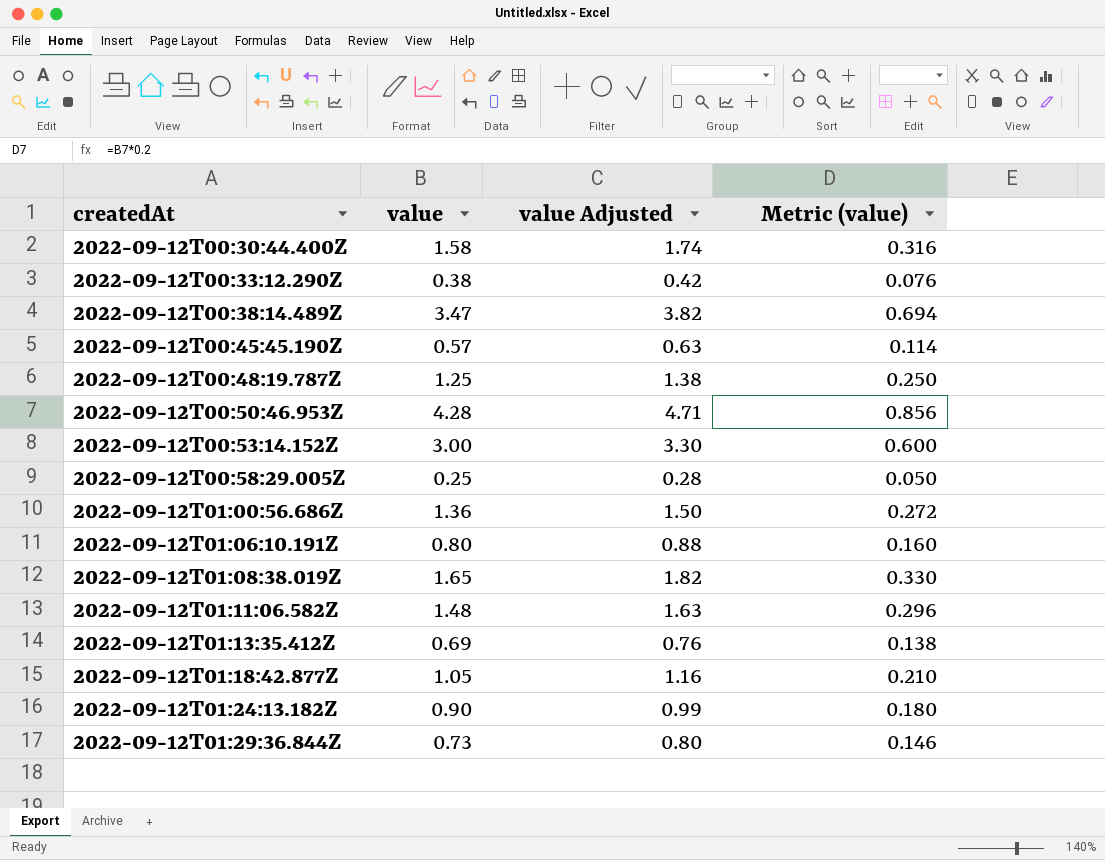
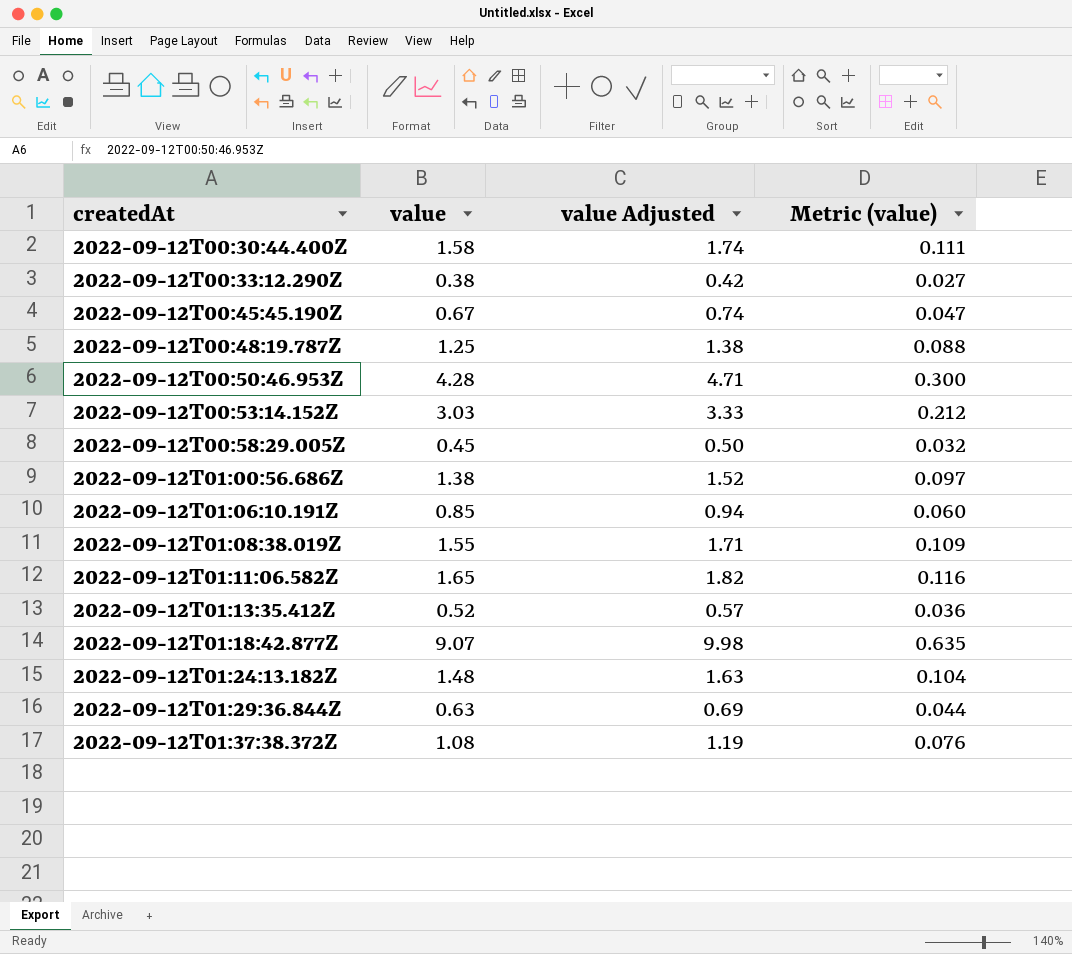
column Metric (value) | formula: [value] * 0.2 -> [value] * 0.07
row 2022-09-12T00:38:14.489Z: 3.47 | 3.82 | 0.694 -> none
2022-09-12T00:45:45.190Z | value: 0.57 -> 0.67
2022-09-12T00:45:45.190Z | value Adjusted: 0.63 -> 0.74
2022-09-12T00:53:14.152Z | value: 3.00 -> 3.03
2022-09-12T00:53:14.152Z | value Adjusted: 3.30 -> 3.33
2022-09-12T00:58:29.005Z | value: 0.25 -> 0.45
2022-09-12T00:58:29.005Z | value Adjusted: 0.28 -> 0.50
2022-09-12T01:00:56.686Z | value: 1.36 -> 1.38
2022-09-12T01:00:56.686Z | value Adjusted: 1.50 -> 1.52
2022-09-12T01:06:10.191Z | value: 0.80 -> 0.85
2022-09-12T01:06:10.191Z | value Adjusted: 0.88 -> 0.94
2022-09-12T01:08:38.019Z | value: 1.65 -> 1.55
2022-09-12T01:08:38.019Z | value Adjusted: 1.82 -> 1.71
2022-09-12T01:11:06.582Z | value: 1.48 -> 1.65
2022-09-12T01:11:06.582Z | value Adjusted: 1.63 -> 1.82
2022-09-12T01:13:35.412Z | value: 0.69 -> 0.52
2022-09-12T01:13:35.412Z | value Adjusted: 0.76 -> 0.57
2022-09-12T01:18:42.877Z | value: 1.05 -> 9.07
2022-09-12T01:18:42.877Z | value Adjusted: 1.16 -> 9.98
2022-09-12T01:24:13.182Z | value: 0.90 -> 1.48
2022-09-12T01:24:13.182Z | value Adjusted: 0.99 -> 1.63
2022-09-12T01:29:36.844Z | value: 0.73 -> 0.63
2022-09-12T01:29:36.844Z | value Adjusted: 0.80 -> 0.69
row 2022-09-12T01:37:38.372Z: none -> 1.08 | 1.19 | 0.076

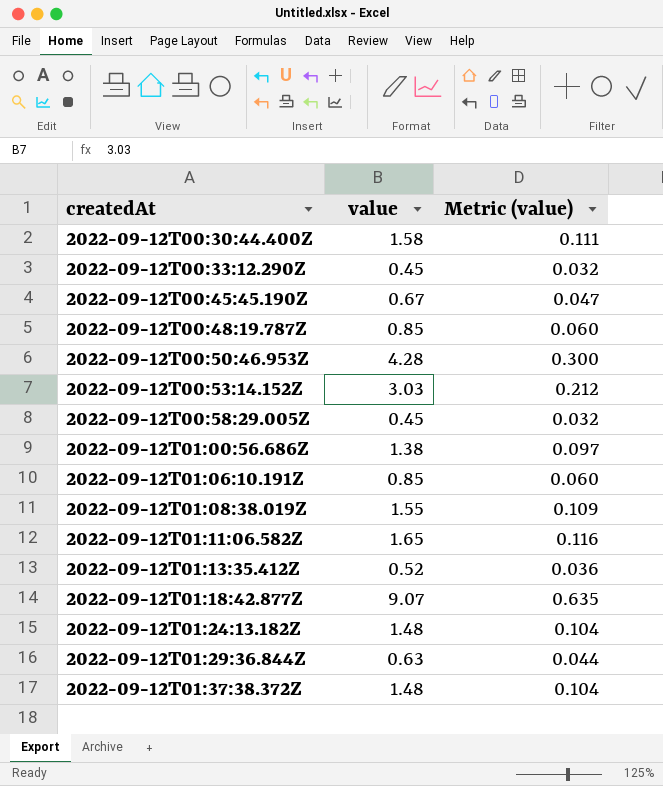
column value Adjusted | formula: [value] * 1.1 -> none
2022-09-12T00:33:12.290Z | value: 0.38 -> 0.45
2022-09-12T00:33:12.290Z | Metric (value): 0.027 -> 0.032
2022-09-12T00:48:19.787Z | value: 1.25 -> 0.85
2022-09-12T00:48:19.787Z | Metric (value): 0.088 -> 0.060
2022-09-12T01:37:38.372Z | value: 1.08 -> 1.48
2022-09-12T01:37:38.372Z | Metric (value): 0.076 -> 0.104

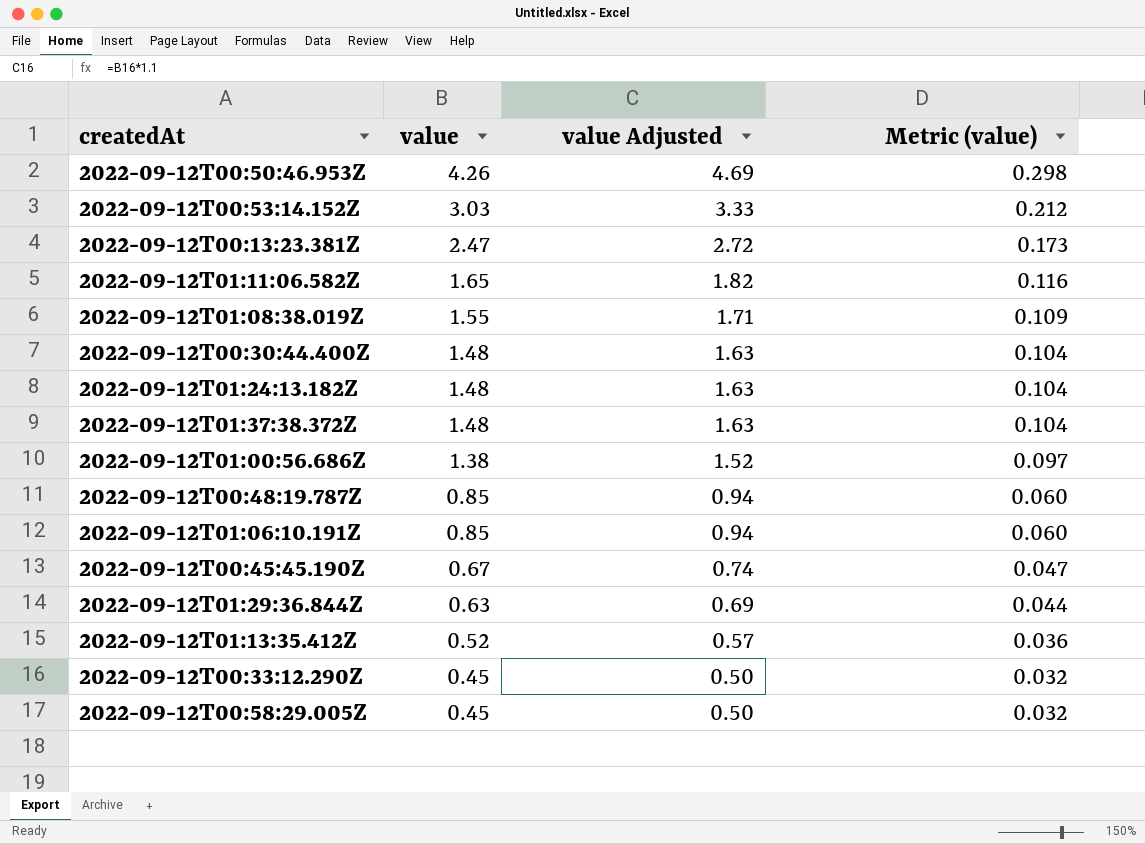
row order: createdAt ascending -> value descending
column value Adjusted | formula: none -> [value] * 1.1
row 2022-09-12T01:18:42.877Z: 9.07 | 0.635 -> none
2022-09-12T00:50:46.953Z | value: 4.28 -> 4.26
2022-09-12T00:50:46.953Z | Metric (value): 0.300 -> 0.298
row 2022-09-12T00:13:23.381Z: none -> 2.47 | 2.72 | 0.173
2022-09-12T00:30:44.400Z | value: 1.58 -> 1.48
2022-09-12T00:30:44.400Z | Metric (value): 0.111 -> 0.104

